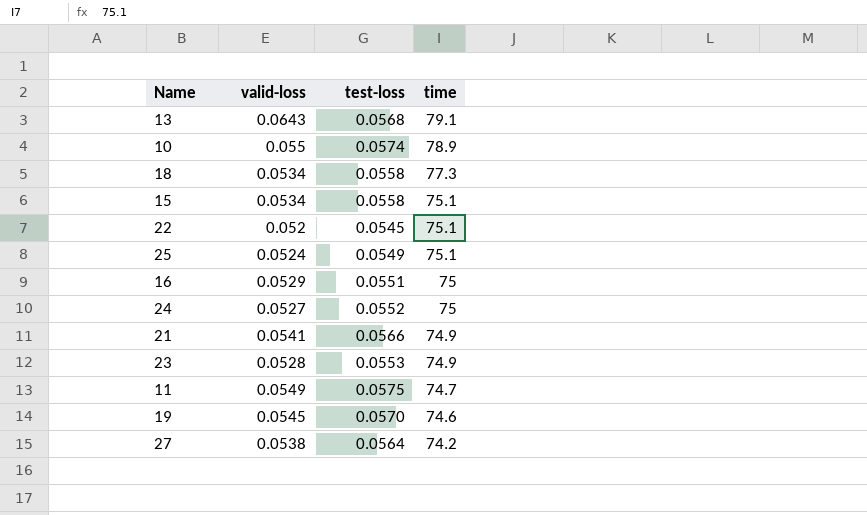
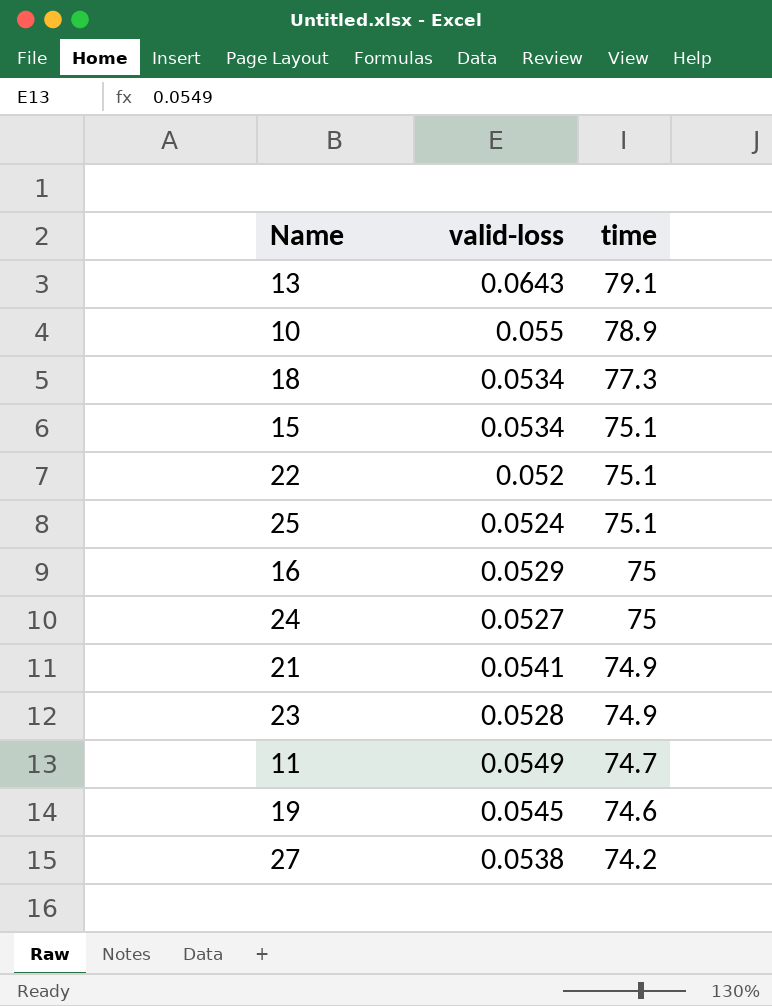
column test-loss | position: 3 -> none

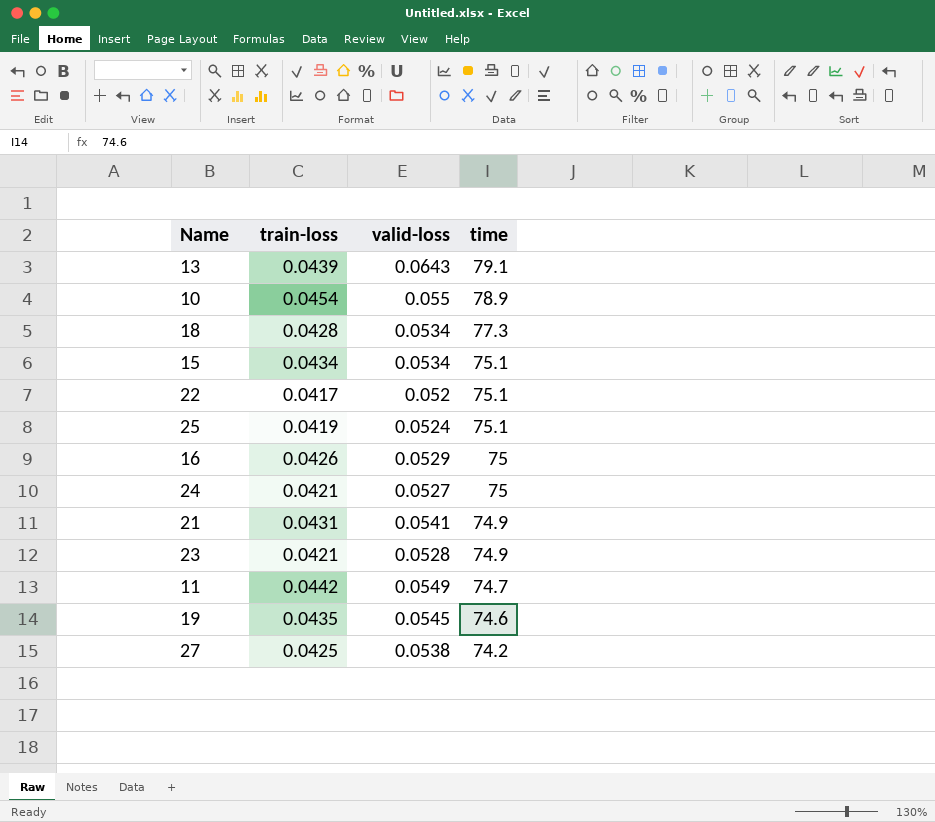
column train-loss | position: none -> 2

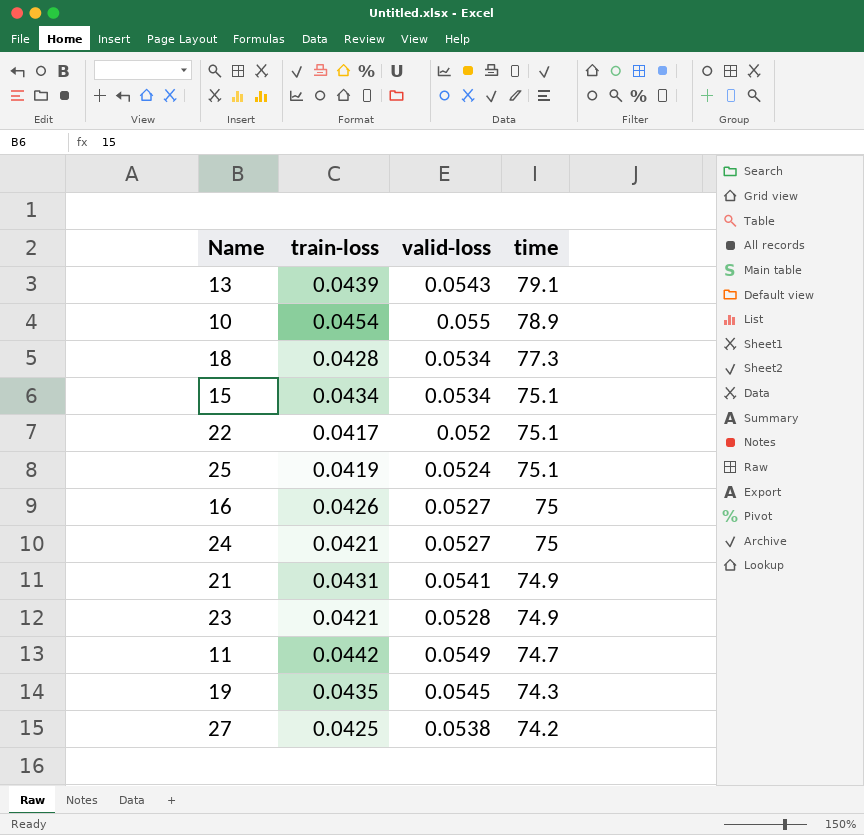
13 | valid-loss: 0.0643 -> 0.0543
16 | valid-loss: 0.0529 -> 0.0527
19 | time: 74.6 -> 74.3

